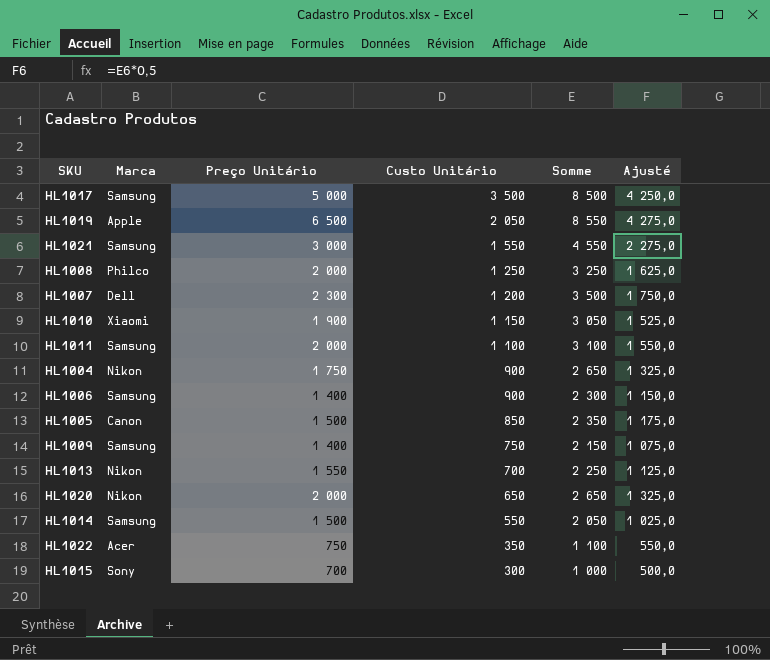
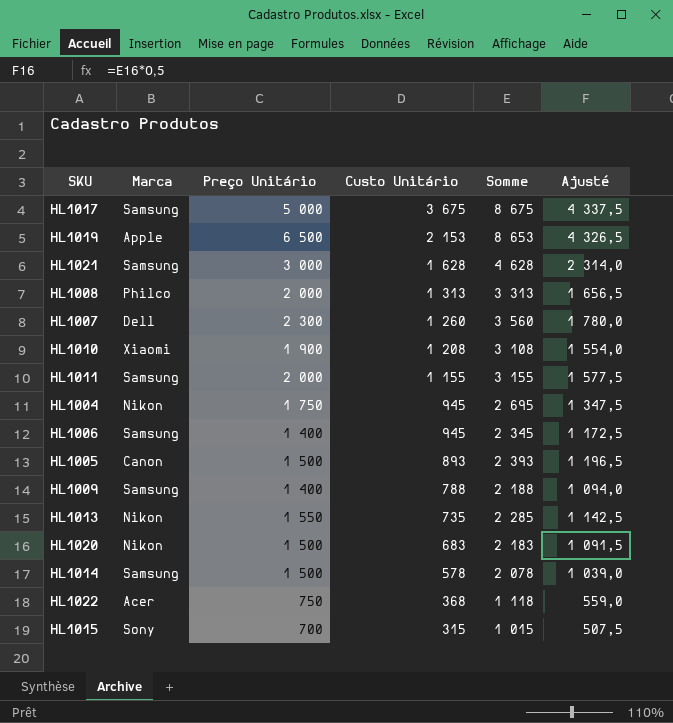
HL1017 | Custo Unitário: 3 500 -> 3 675
HL1017 | Somme: 8 500 -> 8 675
HL1017 | Ajusté: 4 250,0 -> 4 337,5
HL1019 | Custo Unitário: 2 050 -> 2 153
HL1019 | Somme: 8 550 -> 8 653
HL1019 | Ajusté: 4 275,0 -> 4 326,5
HL1021 | Custo Unitário: 1 550 -> 1 628
HL1021 | Somme: 4 550 -> 4 628
HL1021 | Ajusté: 2 275,0 -> 2 314,0
HL1008 | Custo Unitário: 1 250 -> 1 313
HL1008 | Somme: 3 250 -> 3 313
HL1008 | Ajusté: 1 625,0 -> 1 656,5
HL1007 | Custo Unitário: 1 200 -> 1 260
HL1007 | Somme: 3 500 -> 3 560
HL1007 | Ajusté: 1 750,0 -> 1 780,0
HL1010 | Custo Unitário: 1 150 -> 1 208
HL1010 | Somme: 3 050 -> 3 108
HL1010 | Ajusté: 1 525,0 -> 1 554,0
HL1011 | Custo Unitário: 1 100 -> 1 155
HL1011 | Somme: 3 100 -> 3 155
HL1011 | Ajusté: 1 550,0 -> 1 577,5
HL1004 | Custo Unitário: 900 -> 945
HL1004 | Somme: 2 650 -> 2 695
HL1004 | Ajusté: 1 325,0 -> 1 347,5
HL1006 | Custo Unitário: 900 -> 945
HL1006 | Somme: 2 300 -> 2 345
HL1006 | Ajusté: 1 150,0 -> 1 172,5
HL1005 | Custo Unitário: 850 -> 893
HL1005 | Somme: 2 350 -> 2 393
HL1005 | Ajusté: 1 175,0 -> 1 196,5
HL1009 | Custo Unitário: 750 -> 788
HL1009 | Somme: 2 150 -> 2 188
HL1009 | Ajusté: 1 075,0 -> 1 094,0
HL1013 | Custo Unitário: 700 -> 735
HL1013 | Somme: 2 250 -> 2 285
HL1013 | Ajusté: 1 125,0 -> 1 142,5
HL1020 | Preço Unitário: 2 000 -> 1 500
HL1020 | Custo Unitário: 650 -> 683
HL1020 | Somme: 2 650 -> 2 183
HL1020 | Ajusté: 1 325,0 -> 1 091,5
HL1014 | Custo Unitário: 550 -> 578
HL1014 | Somme: 2 050 -> 2 078
HL1014 | Ajusté: 1 025,0 -> 1 039,0
HL1022 | Custo Unitário: 350 -> 368
HL1022 | Somme: 1 100 -> 1 118
HL1022 | Ajusté: 550,0 -> 559,0
HL1015 | Custo Unitário: 300 -> 315
HL1015 | Somme: 1 000 -> 1 015
HL1015 | Ajusté: 500,0 -> 507,5

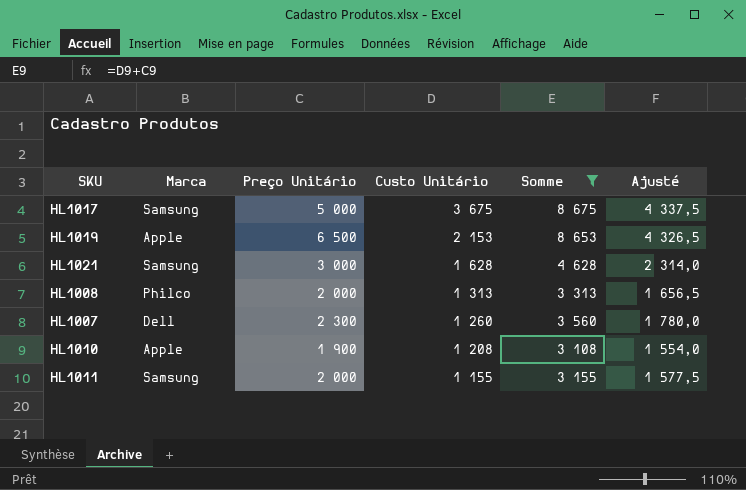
filter: none -> Somme >= 3 108
HL1010 | Marca: Xiaomi -> Apple

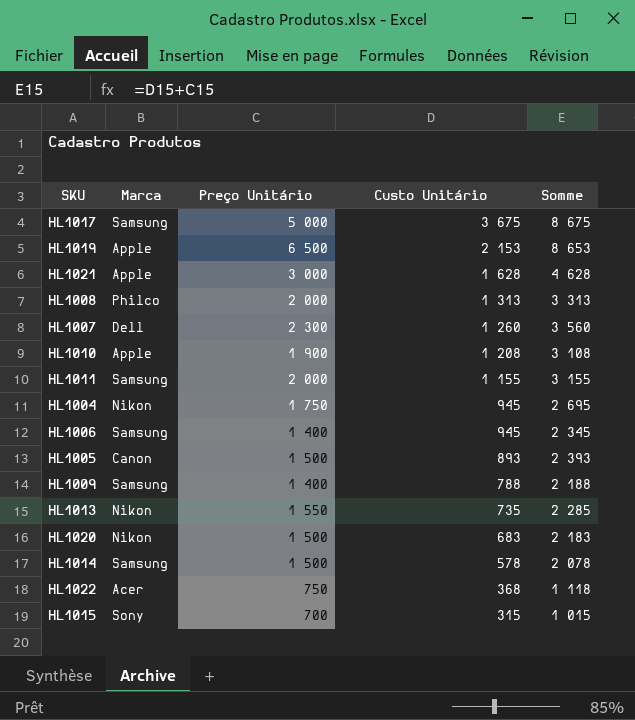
filter: Somme >= 3 108 -> none
column Ajusté | formula: [Somme] * 0,5 -> none
HL1021 | Marca: Samsung -> Apple

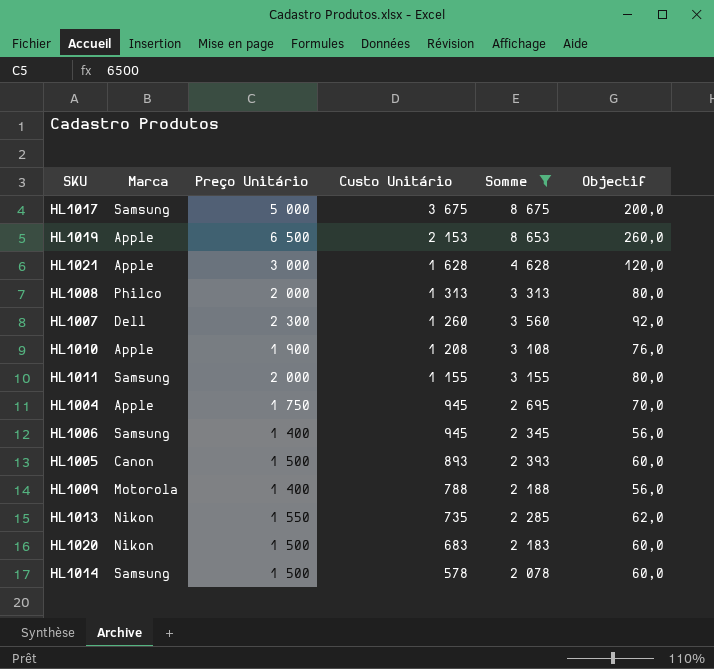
filter: none -> Somme >= 2 078
column Objectif | formula: none -> [Preço Unitário] * 0,04
HL1004 | Marca: Nikon -> Apple
HL1009 | Marca: Samsung -> Motorola

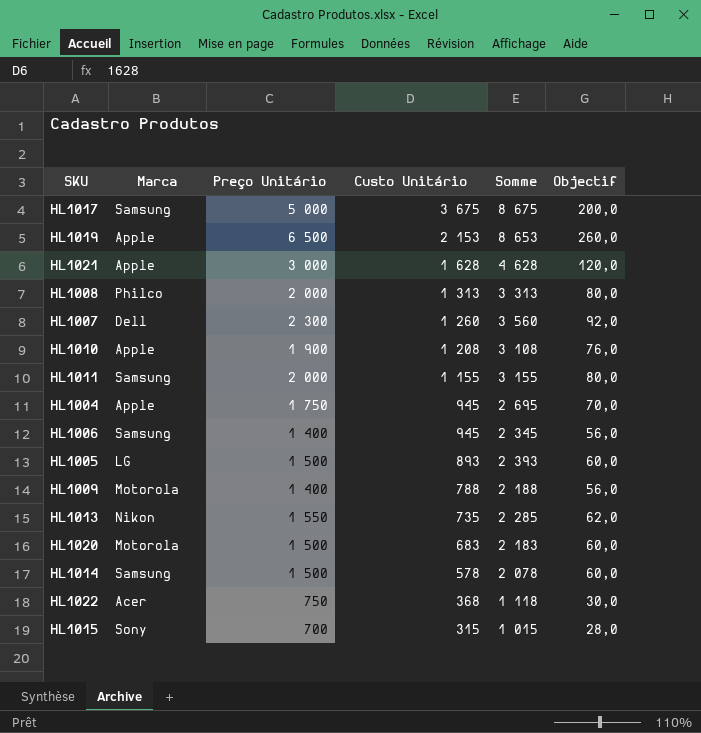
filter: Somme >= 2 078 -> none
HL1005 | Marca: Canon -> LG
HL1020 | Marca: Nikon -> Motorola

